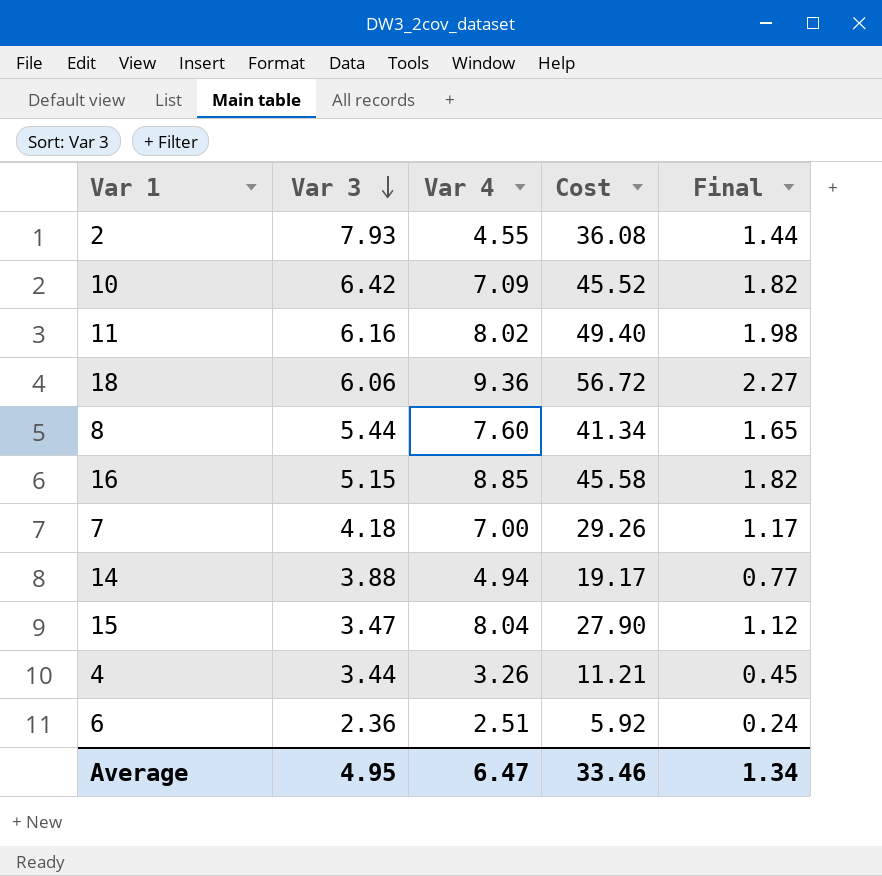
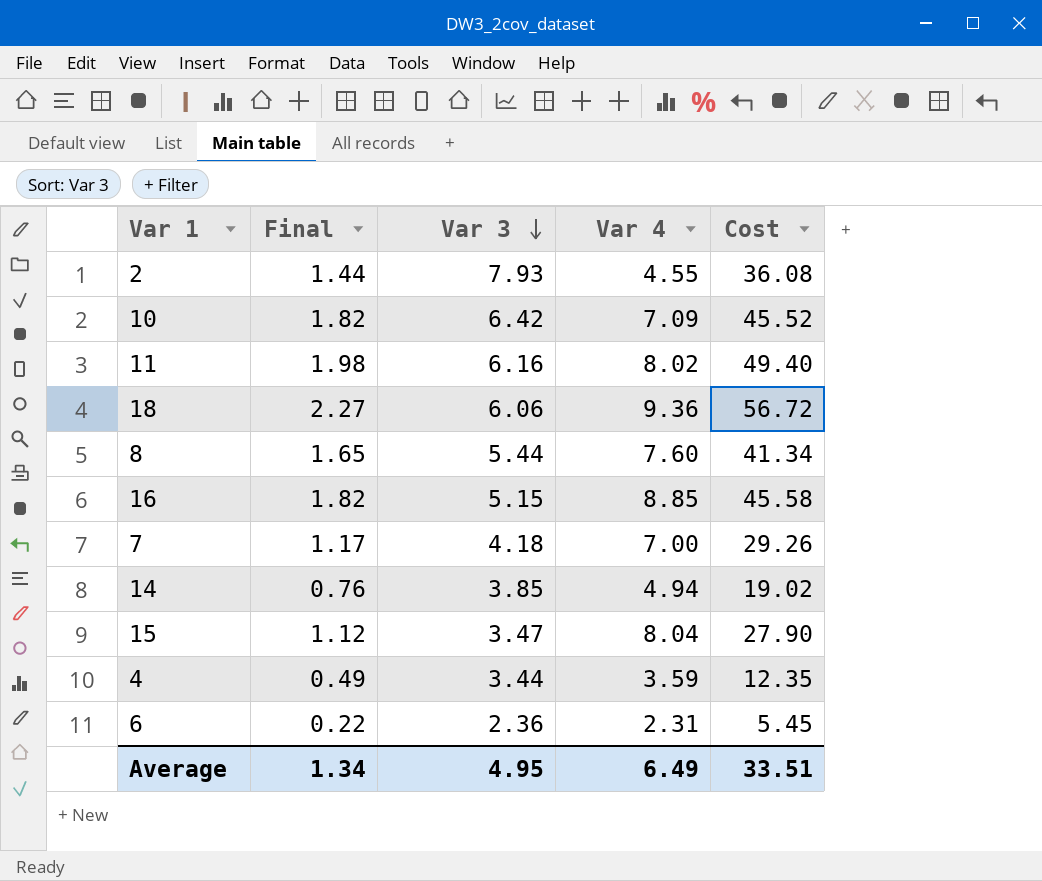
column Final | position: 5 -> 2
14 | Final: 0.77 -> 0.76
14 | Var 3: 3.88 -> 3.85
14 | Cost: 19.17 -> 19.02
4 | Final: 0.45 -> 0.49
4 | Var 4: 3.26 -> 3.59
4 | Cost: 11.21 -> 12.35
6 | Final: 0.24 -> 0.22
6 | Var 4: 2.51 -> 2.31
6 | Cost: 5.92 -> 5.45
Average | Var 4: 6.47 -> 6.49
Average | Cost: 33.46 -> 33.51

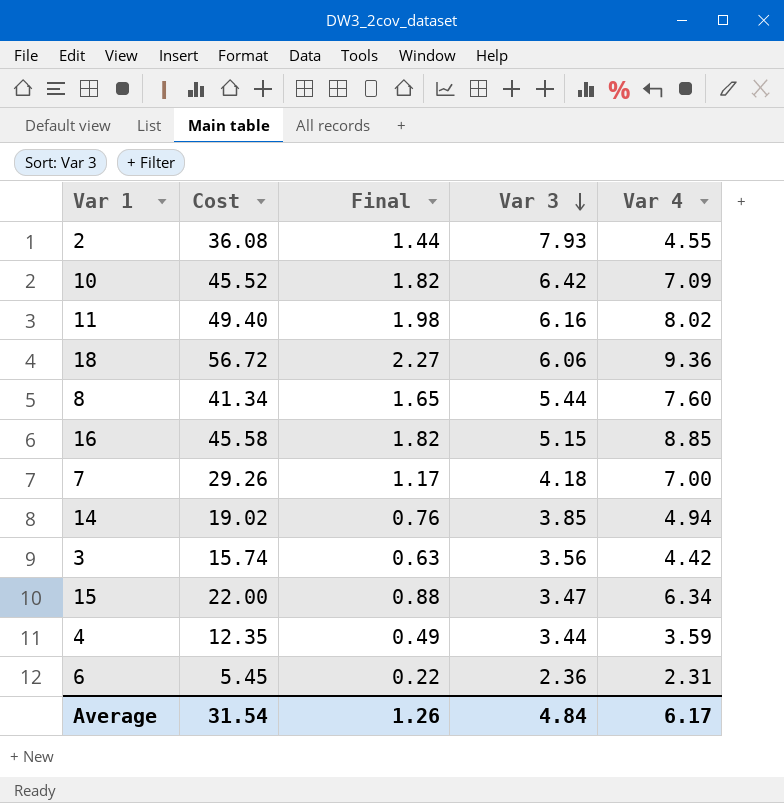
column Cost | position: 5 -> 2
row 3: none -> 15.74 | 0.63 | 3.56 | 4.42
15 | Cost: 27.90 -> 22.00
15 | Final: 1.12 -> 0.88
15 | Var 4: 8.04 -> 6.34
Average | Cost: 33.51 -> 31.54
Average | Final: 1.34 -> 1.26
Average | Var 3: 4.95 -> 4.84
Average | Var 4: 6.49 -> 6.17

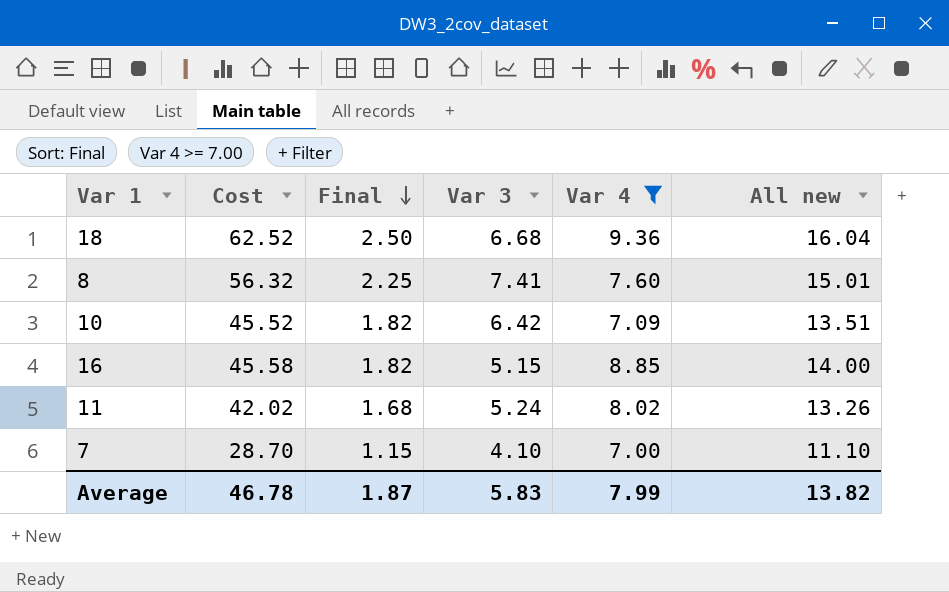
filter: none -> Var 4 >= 7.00
row order: Var 3 descending -> Final descending
column All new | formula: none -> [Var 3] + [Var 4]
18 | Cost: 56.72 -> 62.52
18 | Final: 2.27 -> 2.50
18 | Var 3: 6.06 -> 6.68
8 | Cost: 41.34 -> 56.32
8 | Final: 1.65 -> 2.25
8 | Var 3: 5.44 -> 7.41
11 | Cost: 49.40 -> 42.02
11 | Final: 1.98 -> 1.68
11 | Var 3: 6.16 -> 5.24
7 | Cost: 29.26 -> 28.70
7 | Final: 1.17 -> 1.15
7 | Var 3: 4.18 -> 4.10
Average | Cost: 31.54 -> 46.78
Average | Final: 1.26 -> 1.87
Average | Var 3: 4.84 -> 5.83
Average | Var 4: 6.17 -> 7.99

